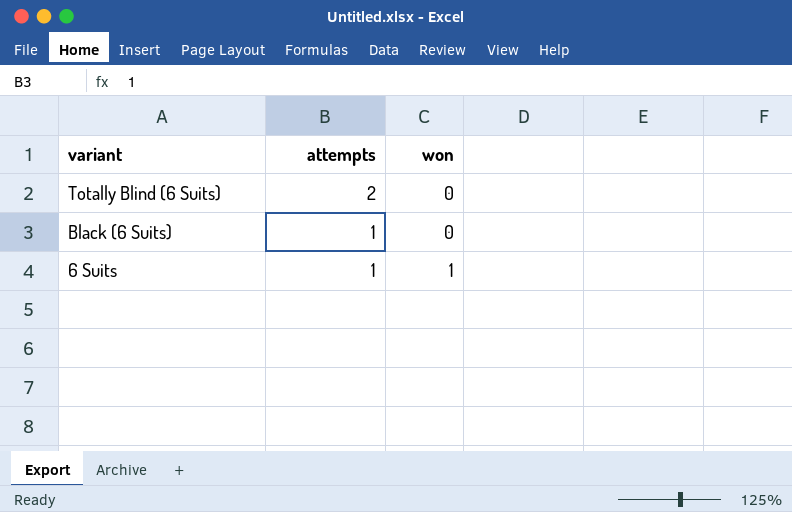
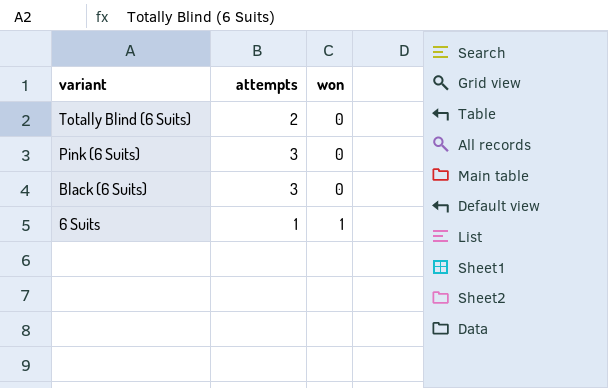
row Pink (6 Suits): none -> 3 | 0
Black (6 Suits) | attempts: 1 -> 3

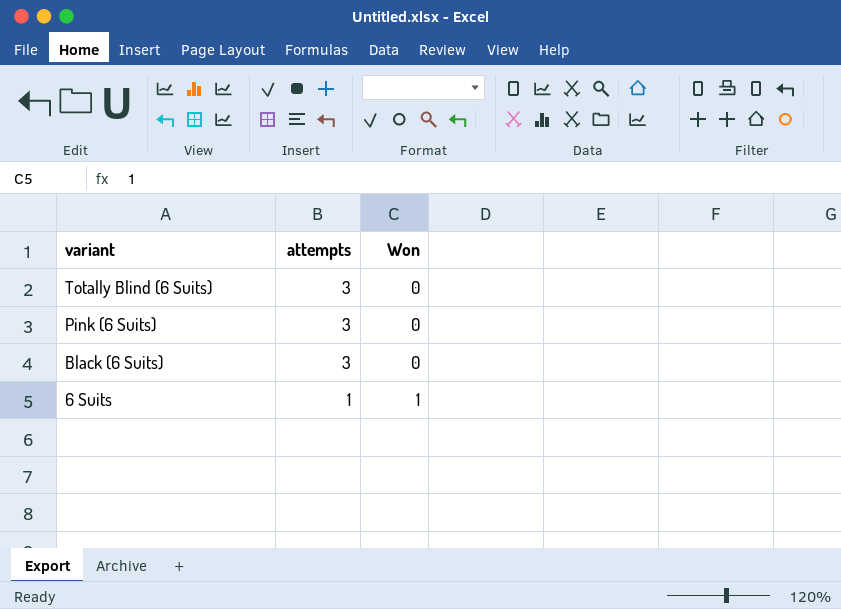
column name: won -> Won
Totally Blind (6 Suits) | attempts: 2 -> 3

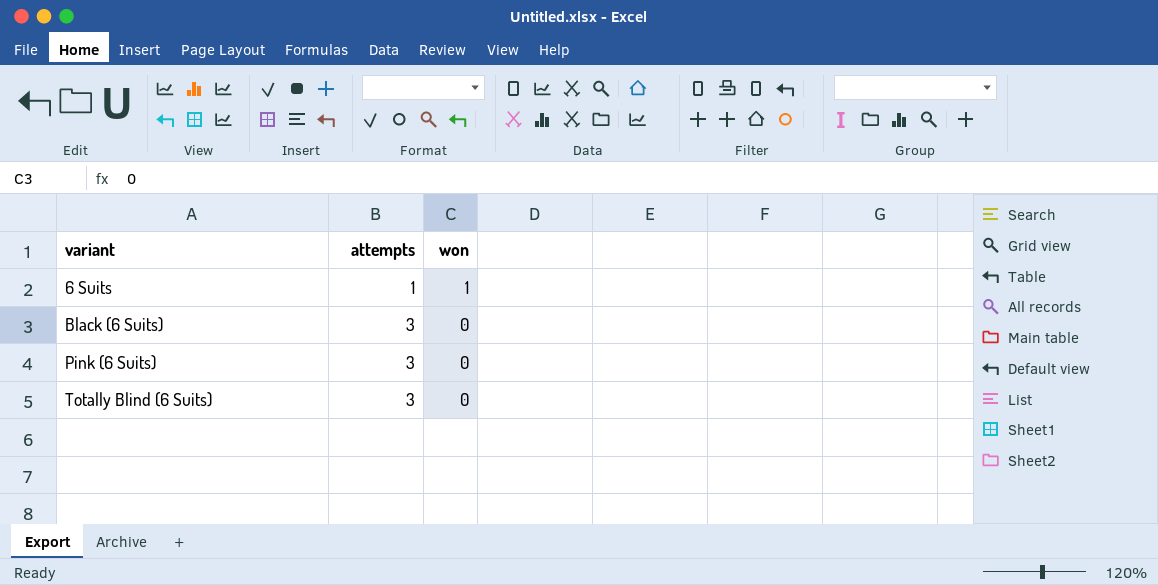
row order: variant descending -> variant ascending
column name: Won -> won

